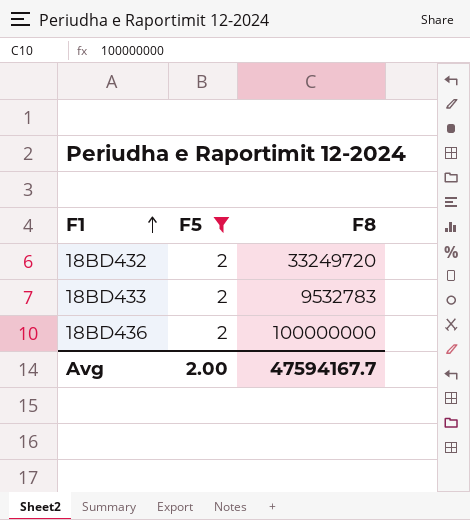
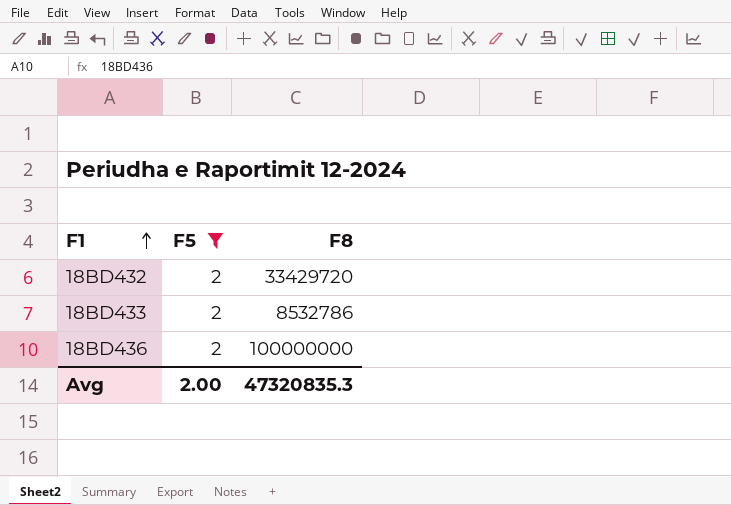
18BD432 | F8: 33249720 -> 33429720
18BD433 | F8: 9532783 -> 8532786
Avg | F8: 47594167.7 -> 47320835.3

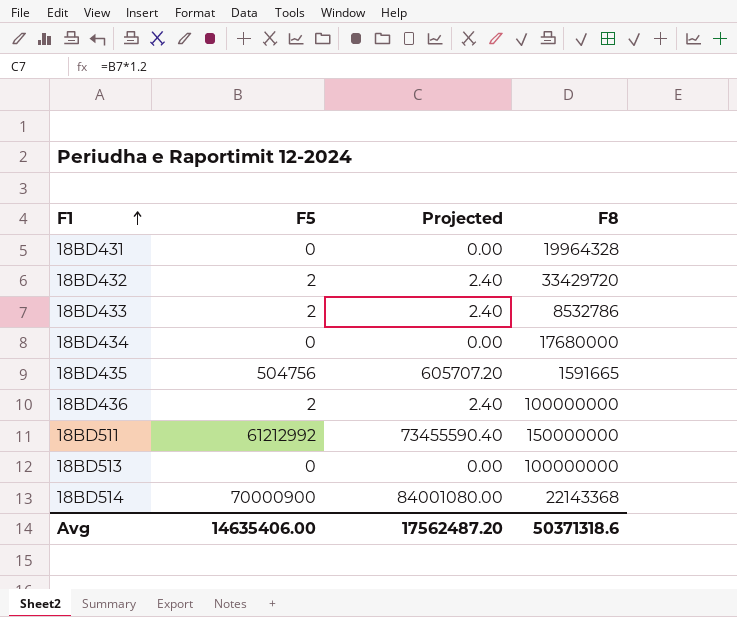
filter: F5 = 2 -> none
column Projected | formula: none -> [F5] * 1.2
Avg | F5: 2.00 -> 14635406.00
Avg | F8: 47320835.3 -> 50371318.6

